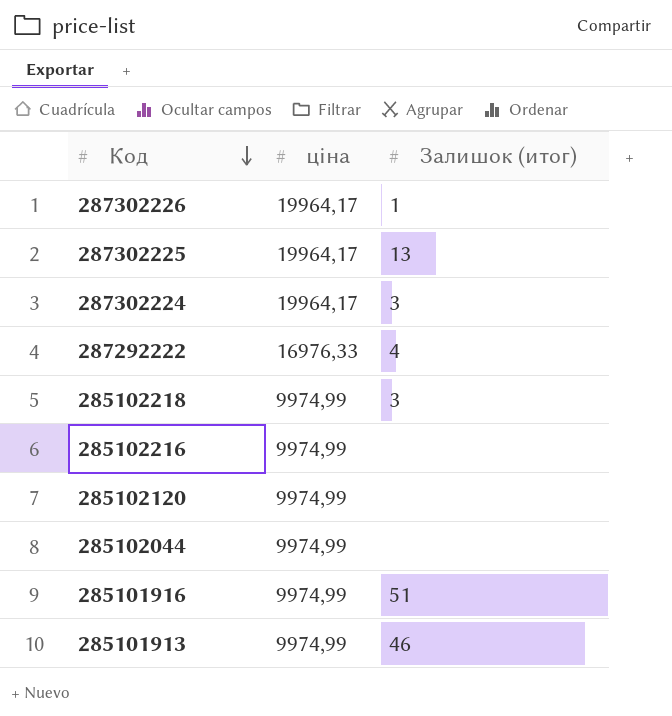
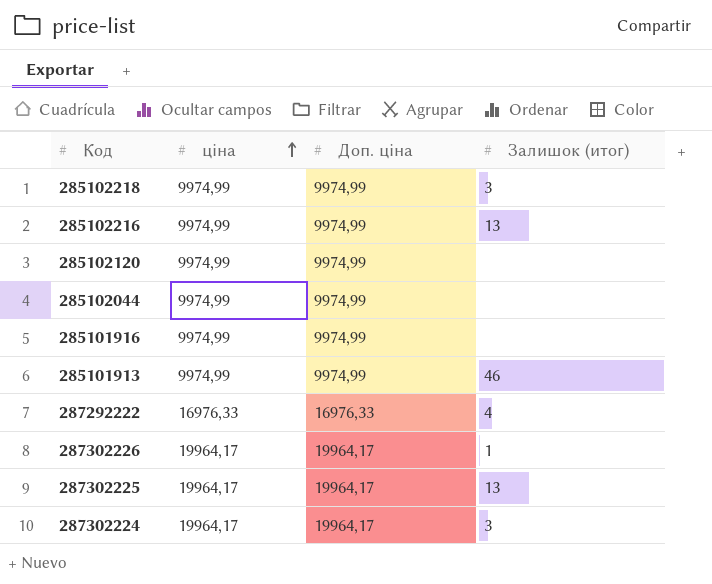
row order: Код descending -> ціна ascending
column Доп. ціна | position: none -> 3
285102216 | Залишок (итог): none -> 13
285101916 | Залишок (итог): 51 -> none

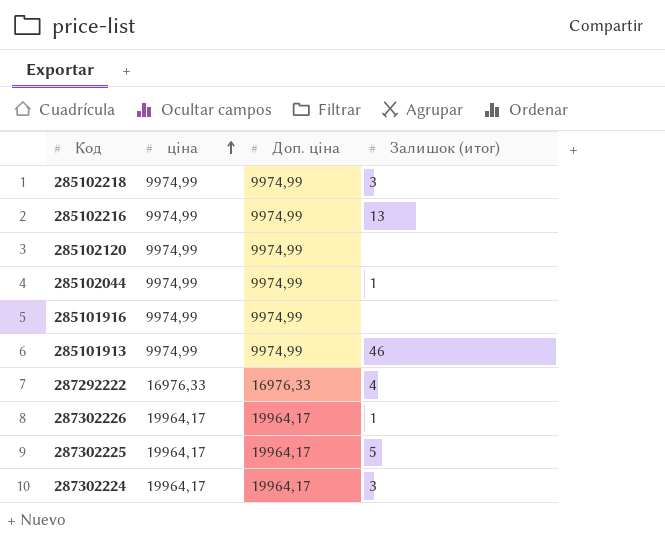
285102044 | Залишок (итог): none -> 1
287302225 | Залишок (итог): 13 -> 5

